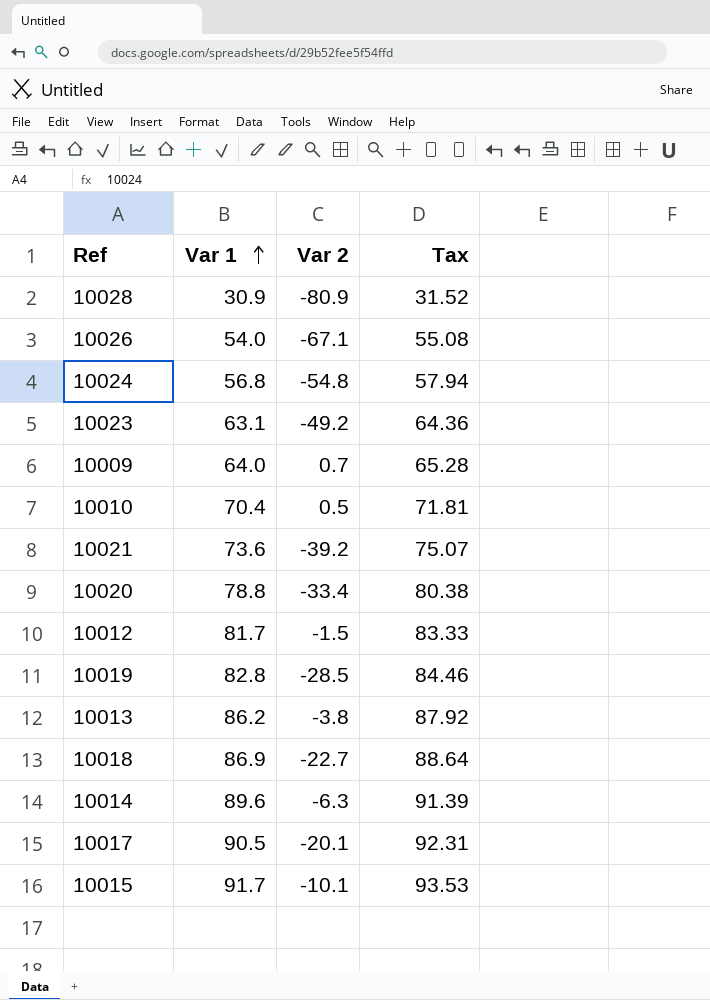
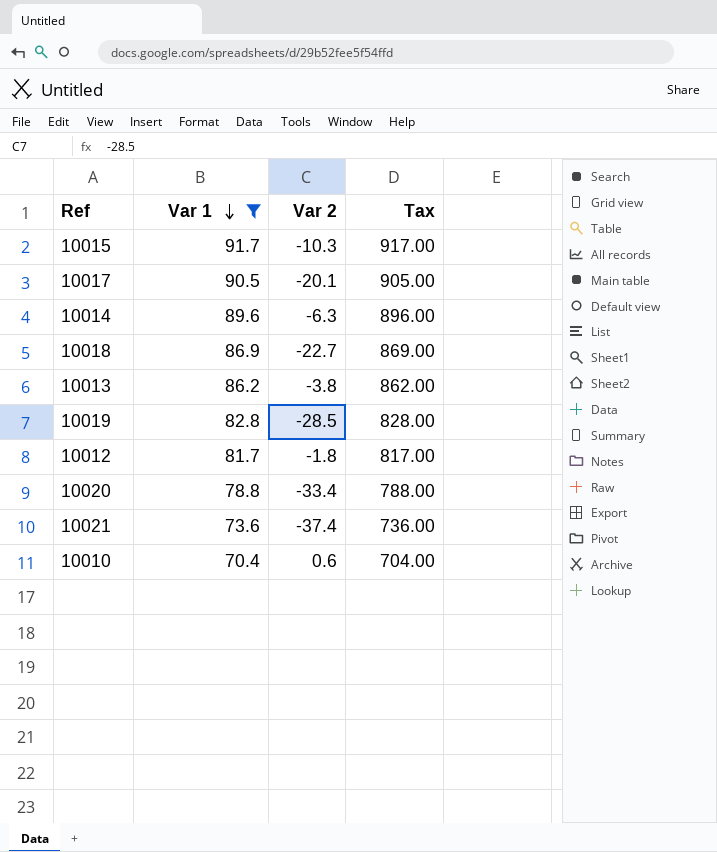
filter: none -> Var 1 >= 70.4
row order: Var 1 ascending -> Var 1 descending
column Tax | formula: [Var 1] * 1.02 -> [Var 1] * 10
10015 | Var 2: -10.1 -> -10.3
10012 | Var 2: -1.5 -> -1.8
10021 | Var 2: -39.2 -> -37.4
10010 | Var 2: 0.5 -> 0.6

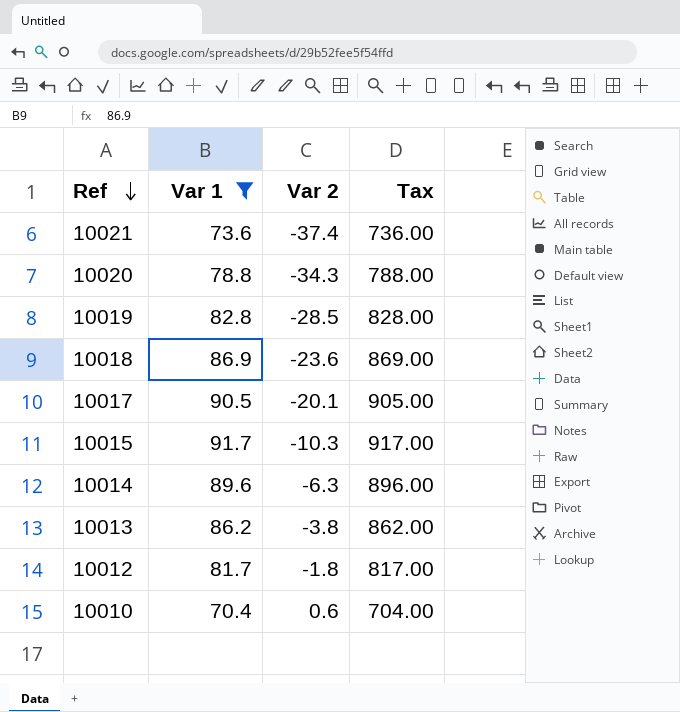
row order: Var 1 descending -> Ref descending
10020 | Var 2: -33.4 -> -34.3
10018 | Var 2: -22.7 -> -23.6

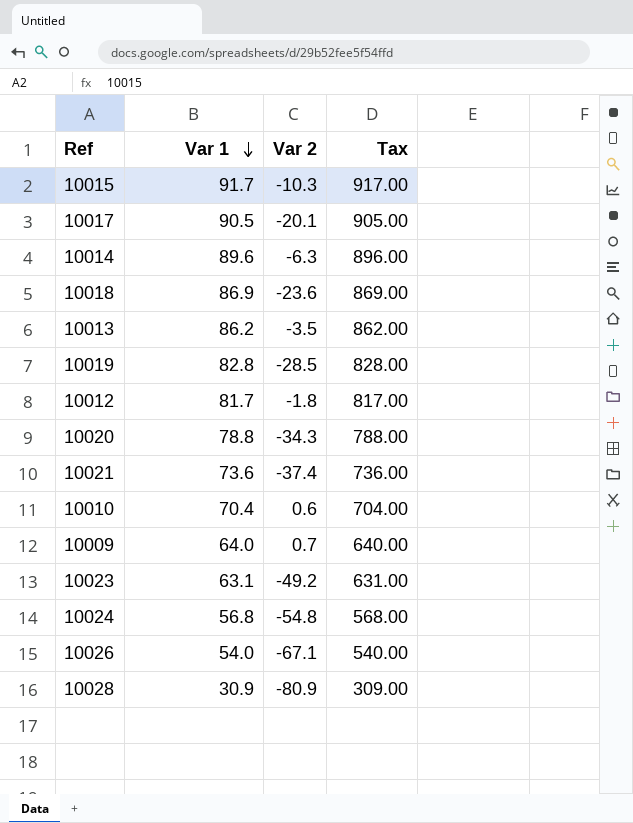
filter: Var 1 >= 70.4 -> none
row order: Ref descending -> Var 1 descending
10013 | Var 2: -3.8 -> -3.5

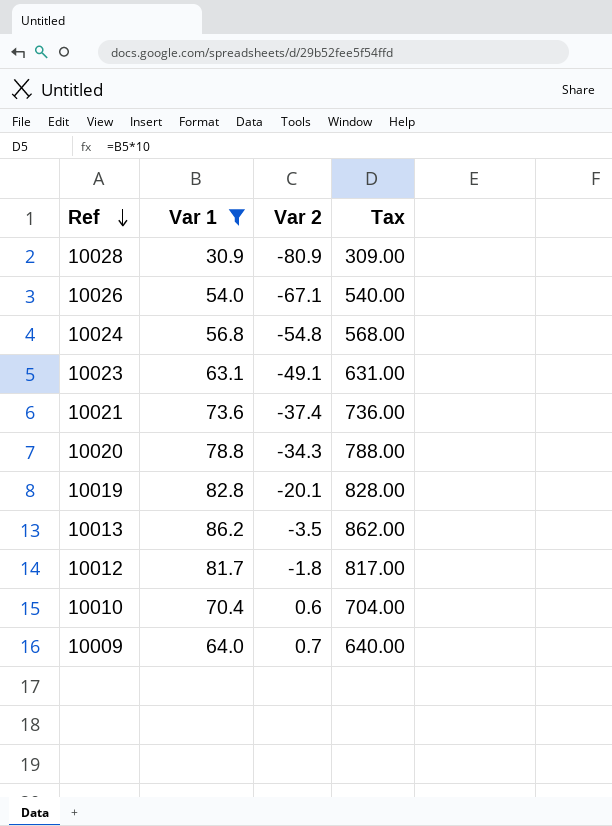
filter: none -> Var 1 <= 86.2
row order: Var 1 descending -> Ref descending
10023 | Var 2: -49.2 -> -49.1
10019 | Var 2: -28.5 -> -20.1

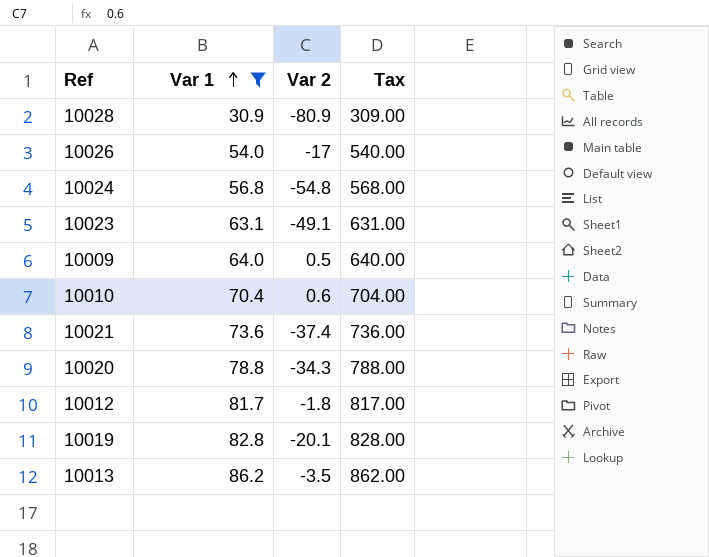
row order: Ref descending -> Var 1 ascending
10026 | Var 2: -67.1 -> -17
10009 | Var 2: 0.7 -> 0.5

